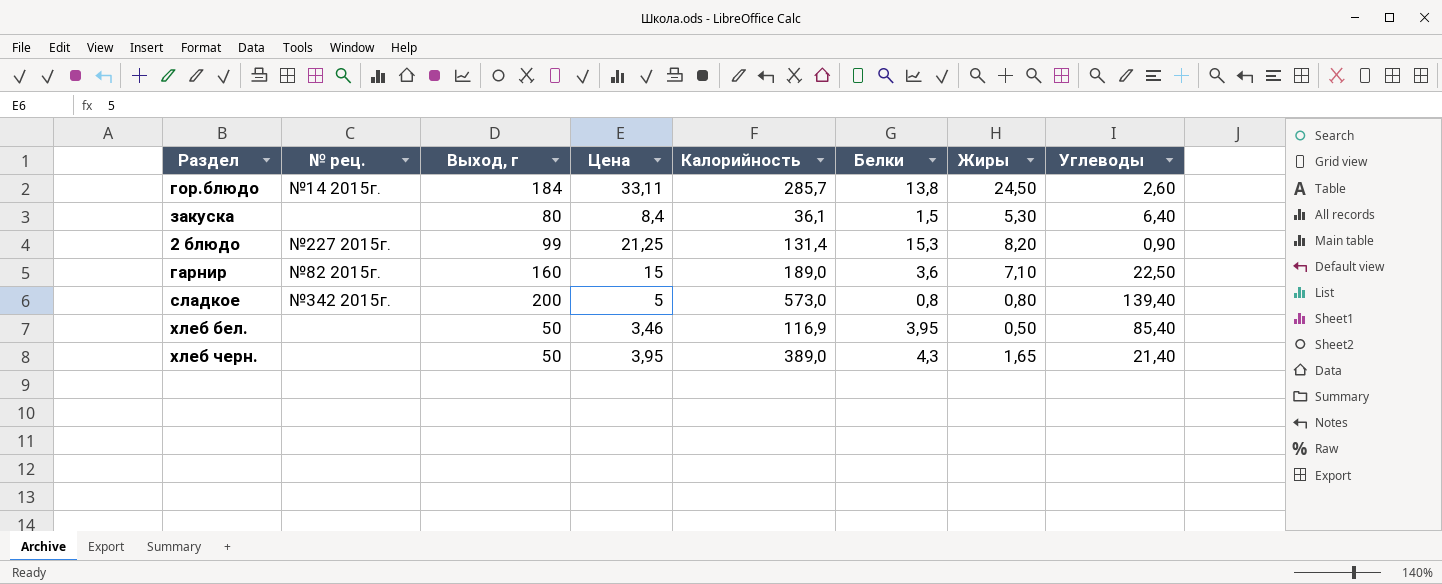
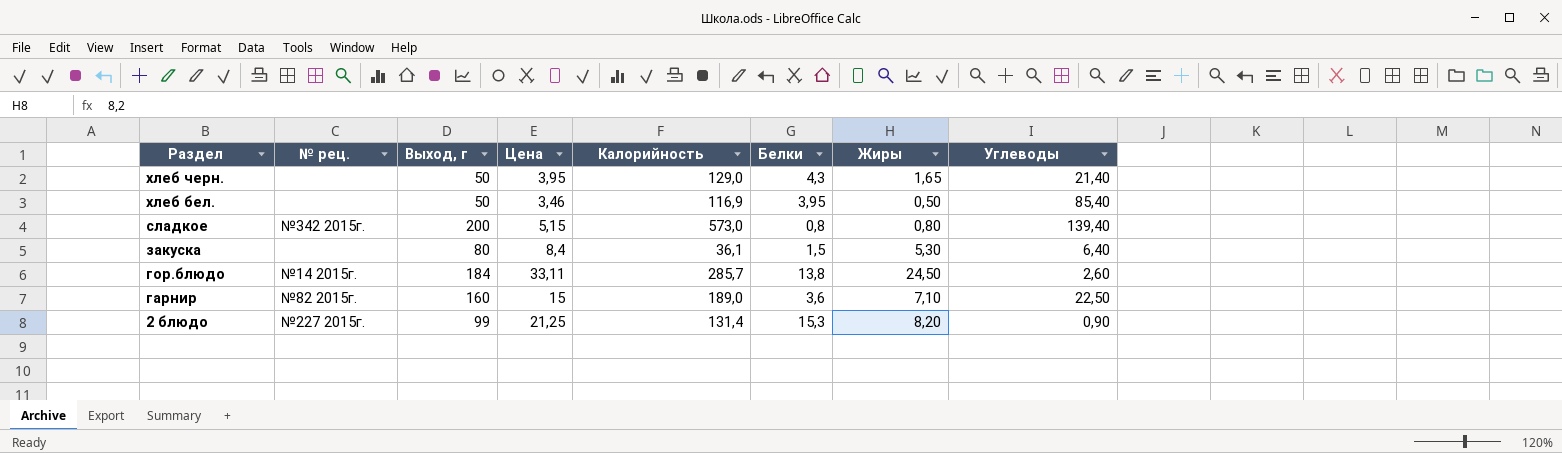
row order: none -> Раздел descending
хлеб черн. | Калорийность: 389,0 -> 129,0
сладкое | Цена: 5 -> 5,15

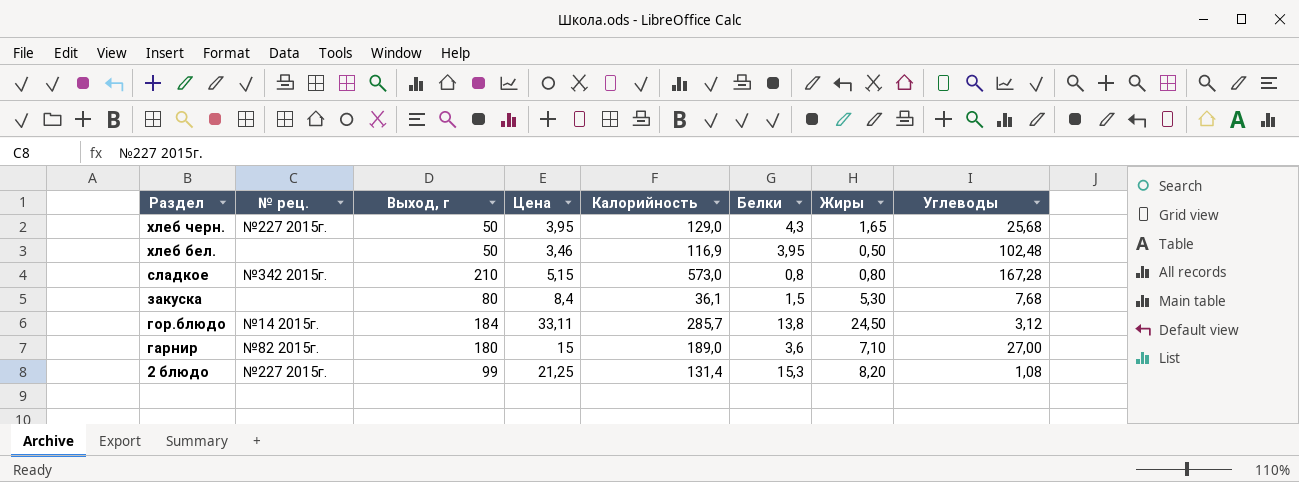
хлеб черн. | № рец.: none -> №227 2015г.
хлеб черн. | Углеводы: 21,40 -> 25,68
хлеб бел. | Углеводы: 85,40 -> 102,48
сладкое | Выход, г: 200 -> 210
сладкое | Углеводы: 139,40 -> 167,28
закуска | Углеводы: 6,40 -> 7,68
гор.блюдо | Углеводы: 2,60 -> 3,12
гарнир | Выход, г: 160 -> 180
гарнир | Углеводы: 22,50 -> 27,00
2 блюдо | Углеводы: 0,90 -> 1,08

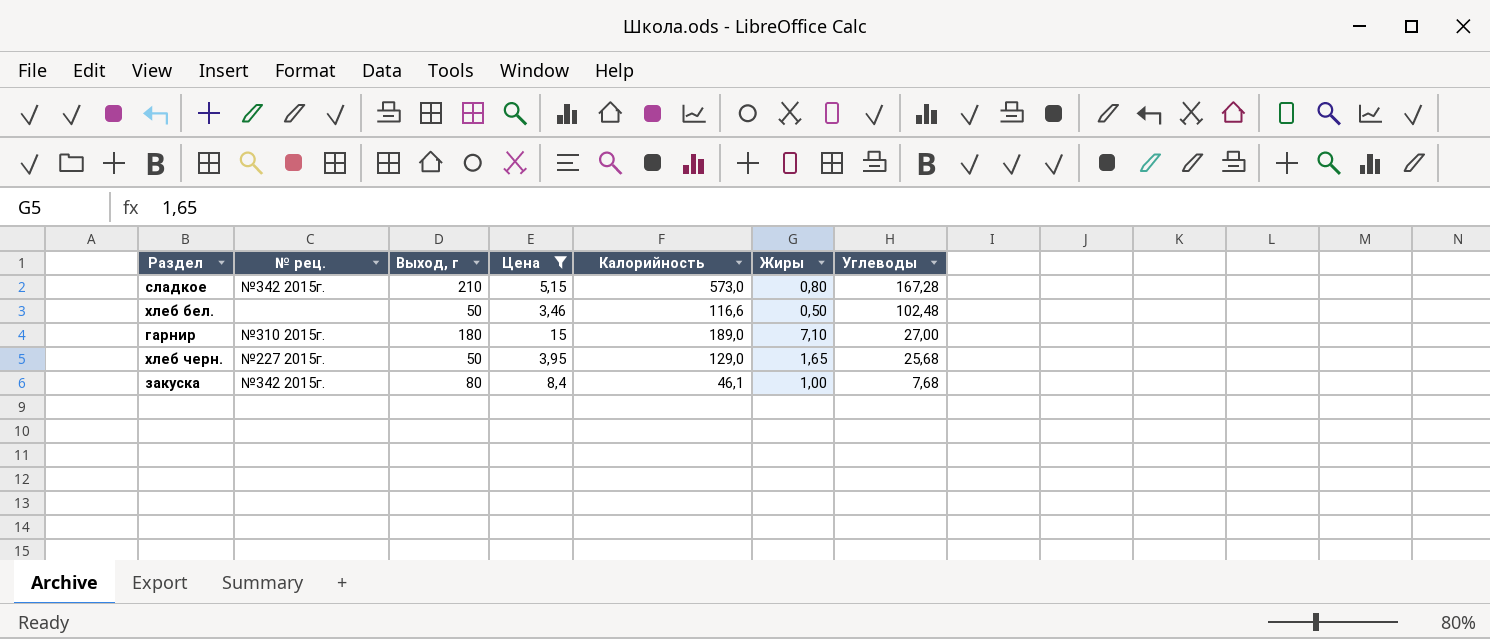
filter: none -> Цена <= 15
row order: Раздел descending -> Углеводы descending
column Белки | position: 6 -> none
хлеб бел. | Калорийность: 116,9 -> 116,6
гарнир | № рец.: №82 2015г. -> №310 2015г.
закуска | № рец.: none -> №342 2015г.
закуска | Калорийность: 36,1 -> 46,1
закуска | Жиры: 5,30 -> 1,00

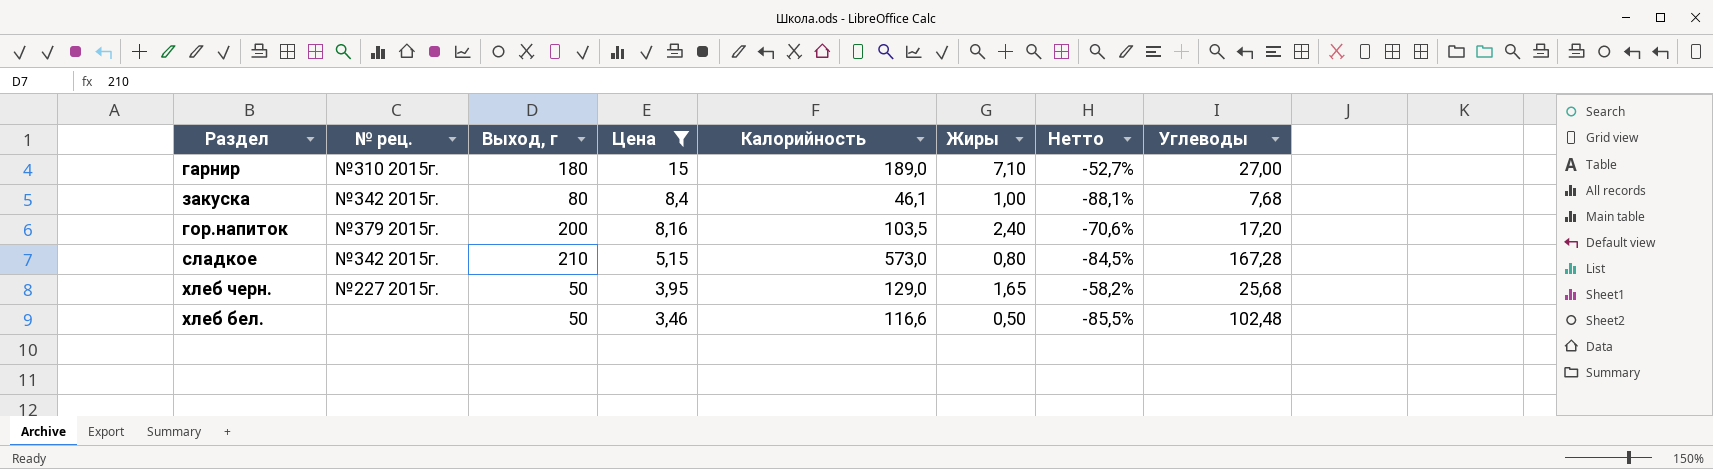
row order: Углеводы descending -> Цена descending
column Нетто | formula: none -> ([Жиры] - [Цена]) / [Цена]
row гор.напиток: none -> №379 2015г. | 200 | 8,16 | 103,5 | 2,40 | -70,6% | 17,20

